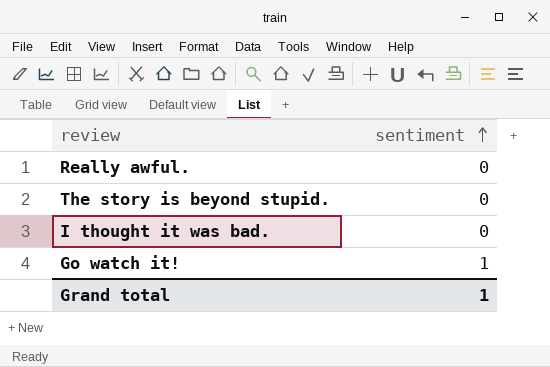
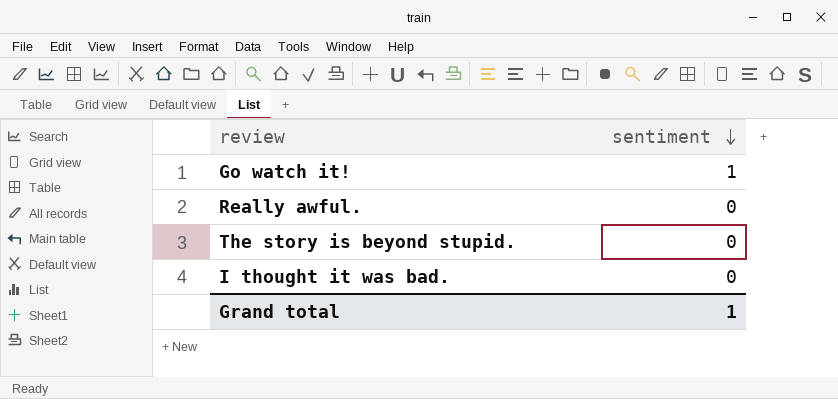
row order: sentiment ascending -> sentiment descending

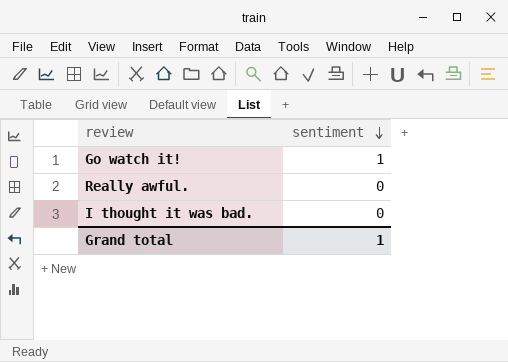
row The story is beyond stupid.: 0 -> none

